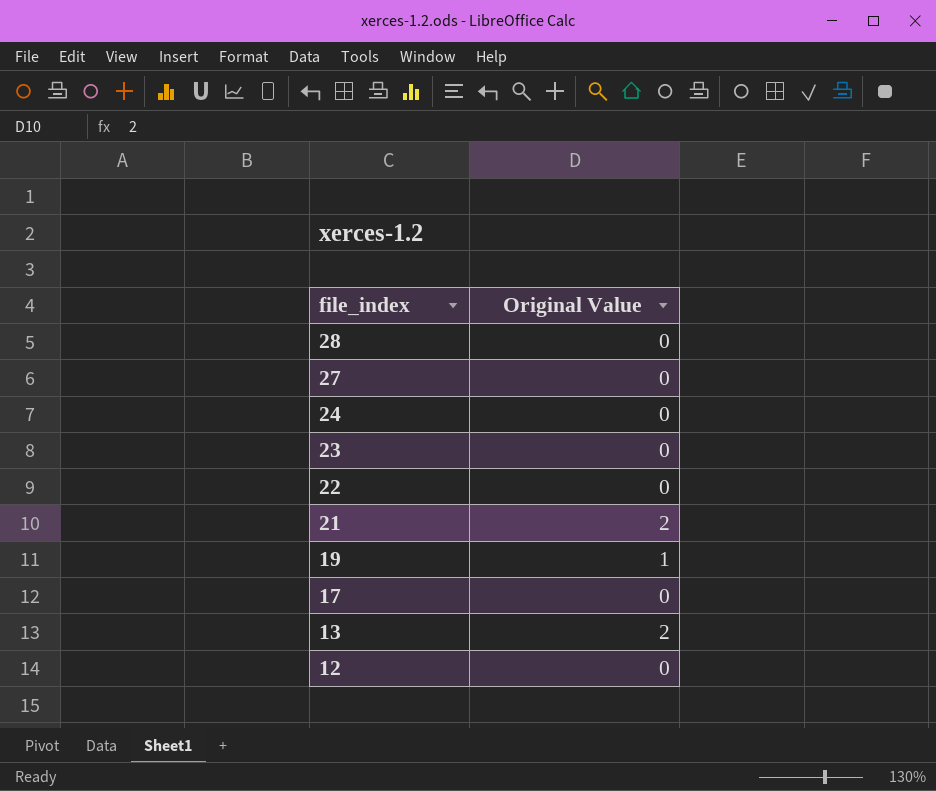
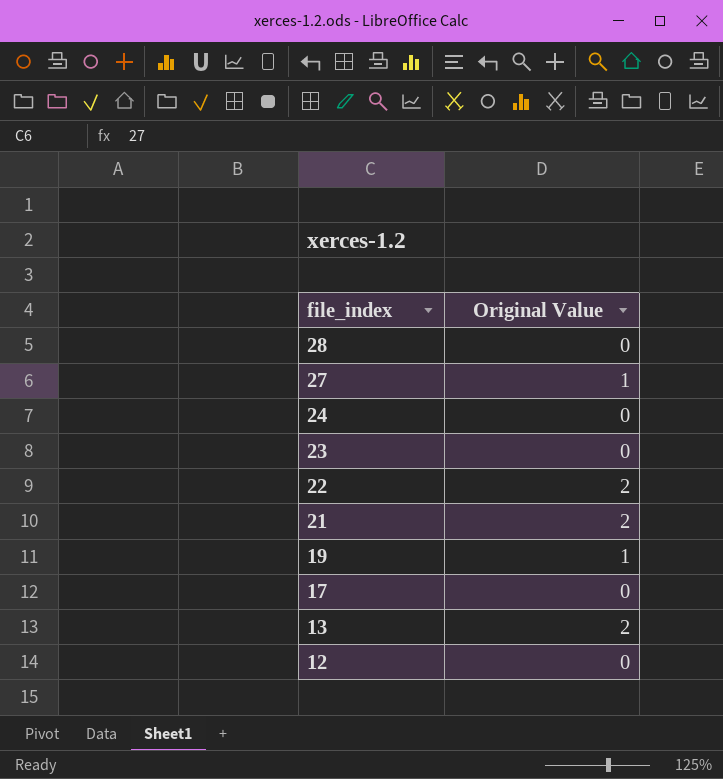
27 | Original Value: 0 -> 1
22 | Original Value: 0 -> 2

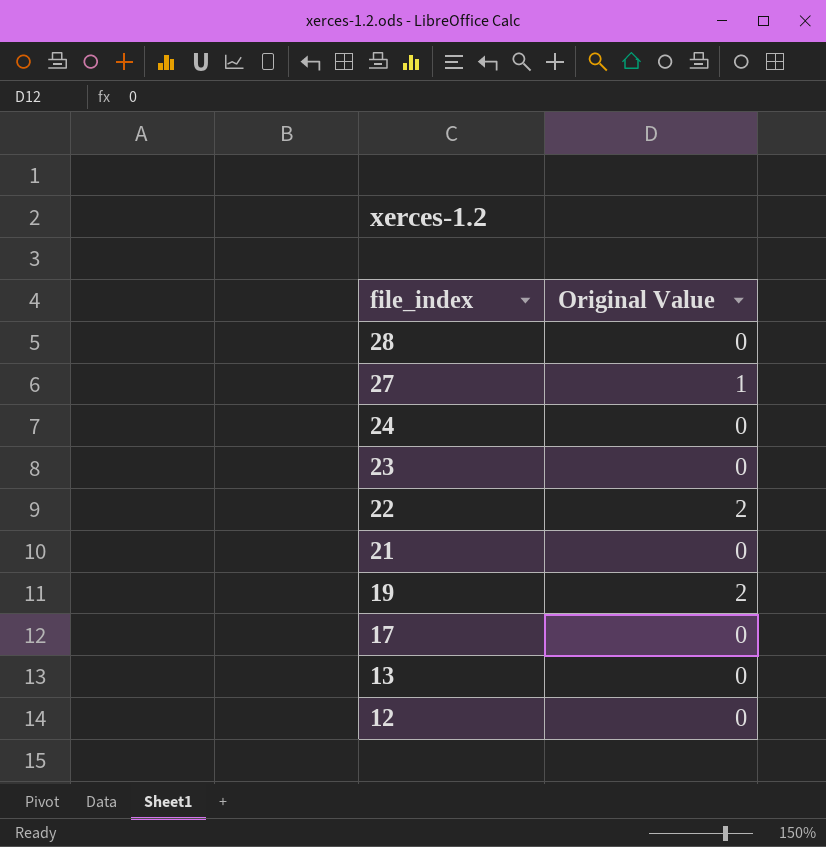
21 | Original Value: 2 -> 0
19 | Original Value: 1 -> 2
13 | Original Value: 2 -> 0

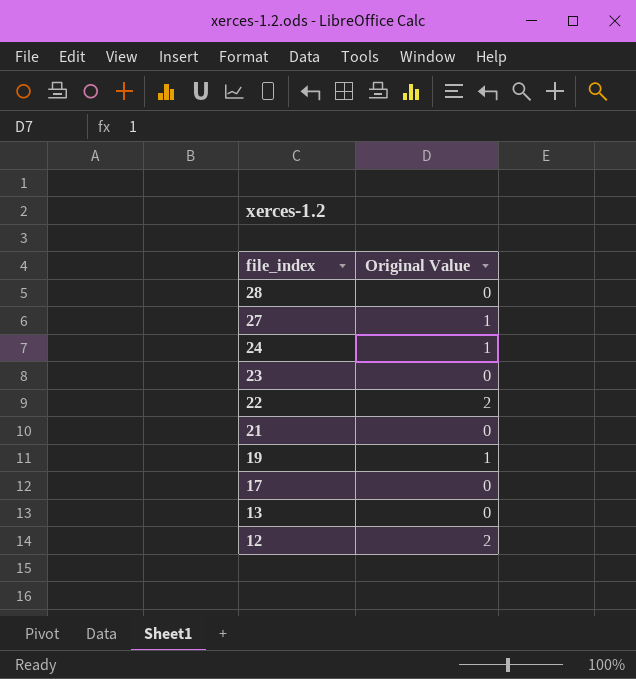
24 | Original Value: 0 -> 1
19 | Original Value: 2 -> 1
12 | Original Value: 0 -> 2

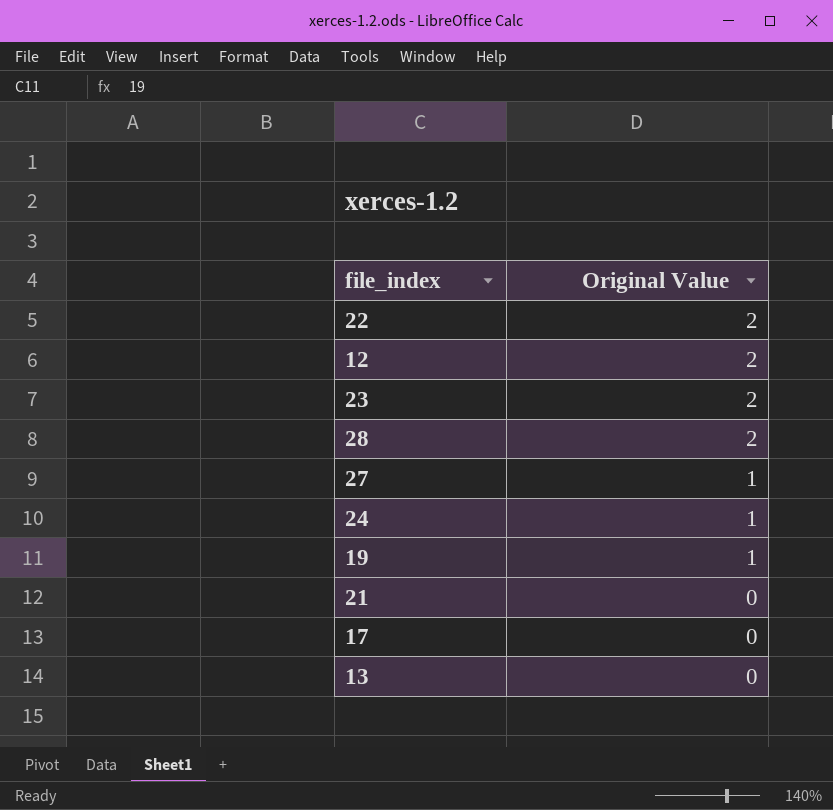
row order: file_index descending -> Original Value descending
23 | Original Value: 0 -> 2
28 | Original Value: 0 -> 2

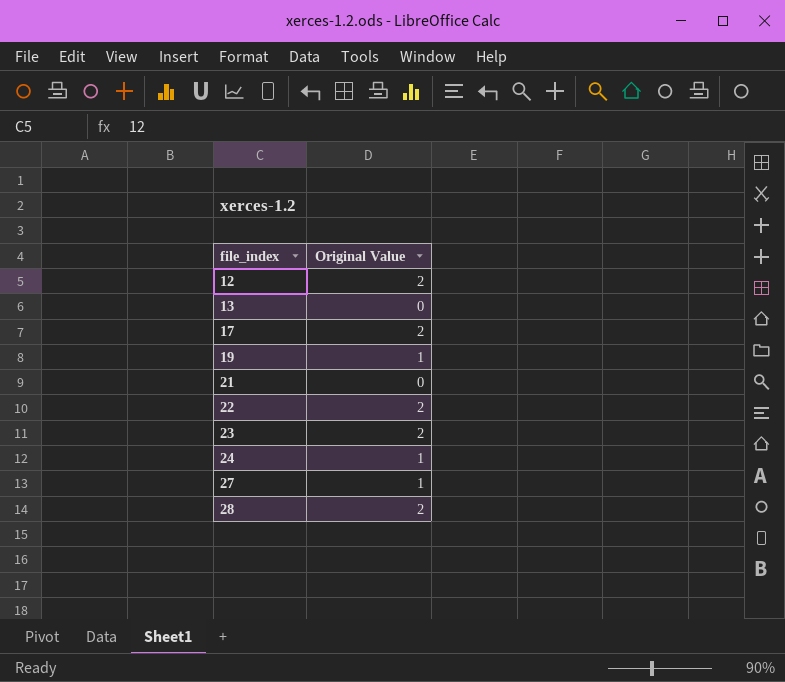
row order: Original Value descending -> file_index ascending
17 | Original Value: 0 -> 2

